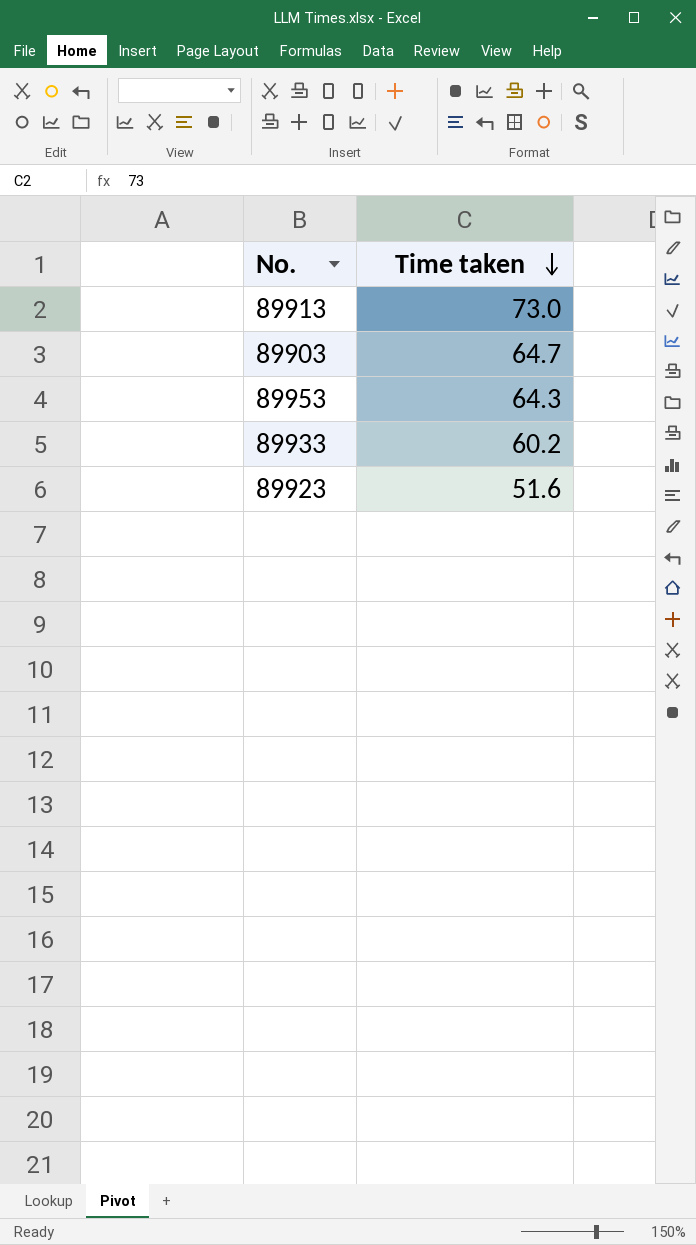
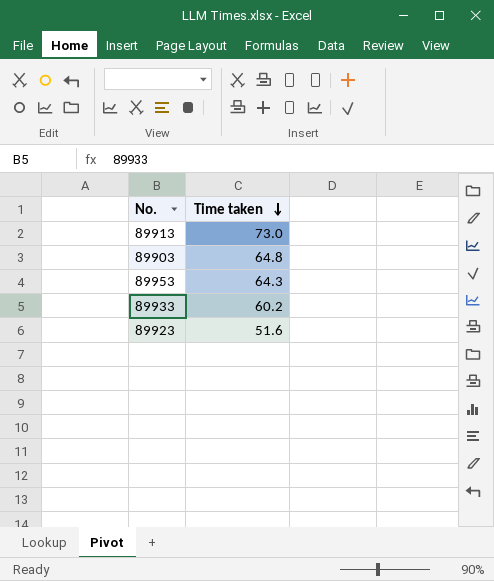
89903 | Time taken: 64.7 -> 64.8

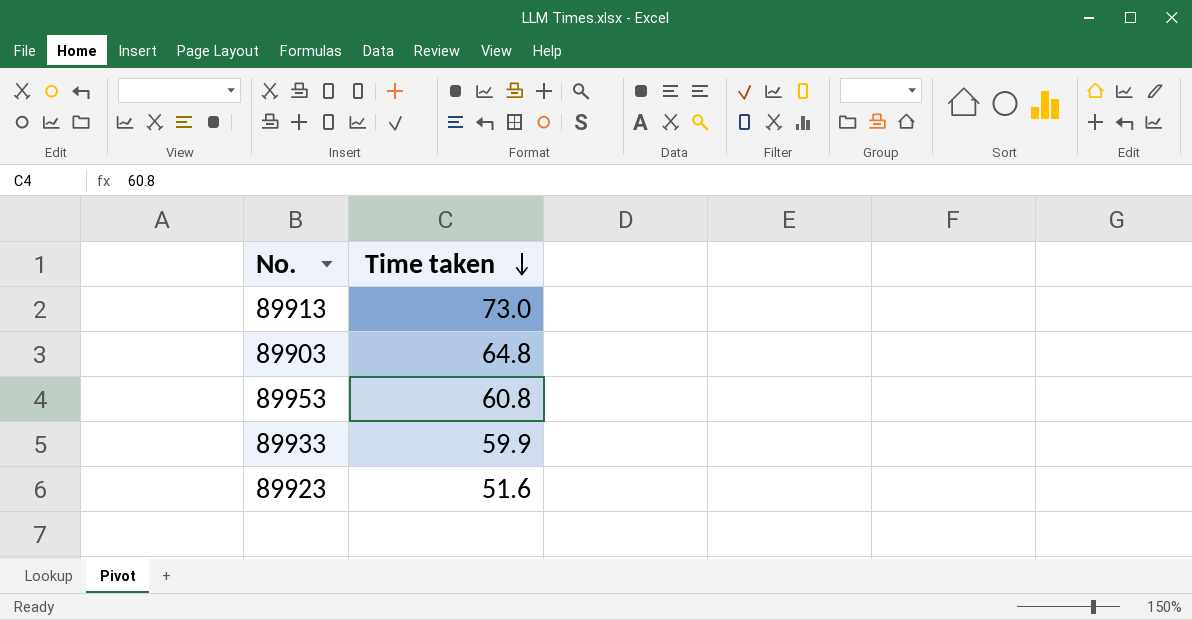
89953 | Time taken: 64.3 -> 60.8
89933 | Time taken: 60.2 -> 59.9

